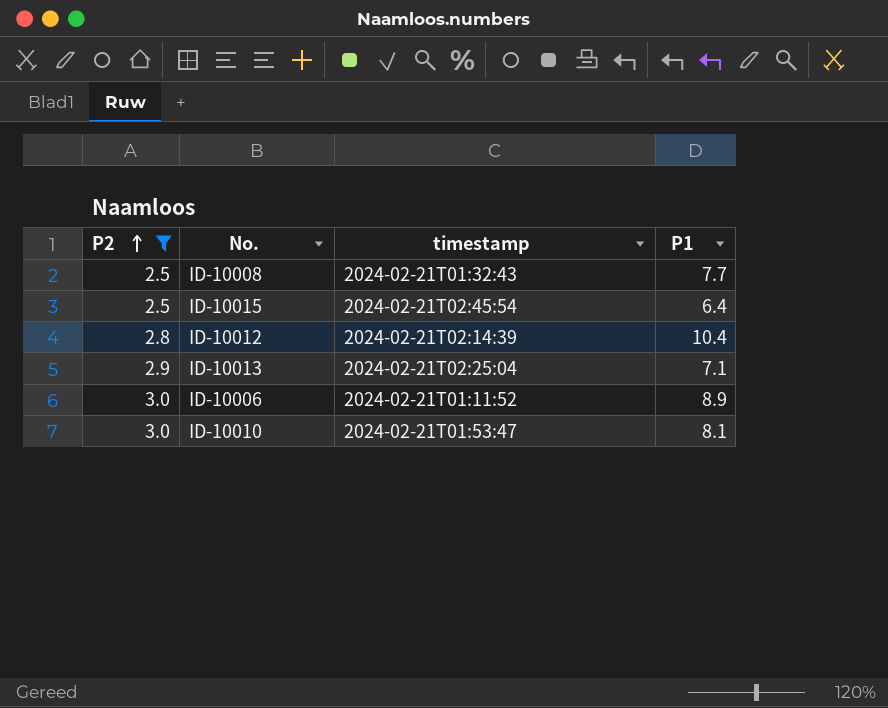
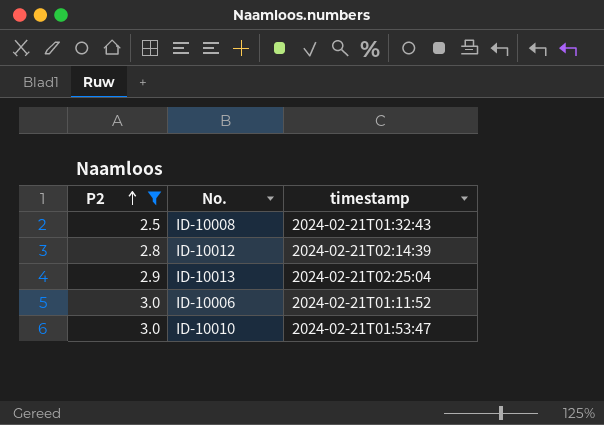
column P1 | position: 4 -> none
row ID-10015: 2.5 | 2024-02-21T02:45:54 | 6.4 -> none

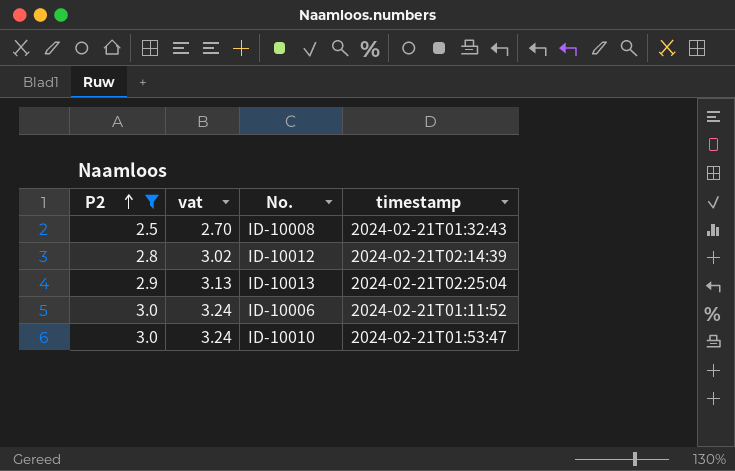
column vat | formula: none -> [P2] * 1.08

